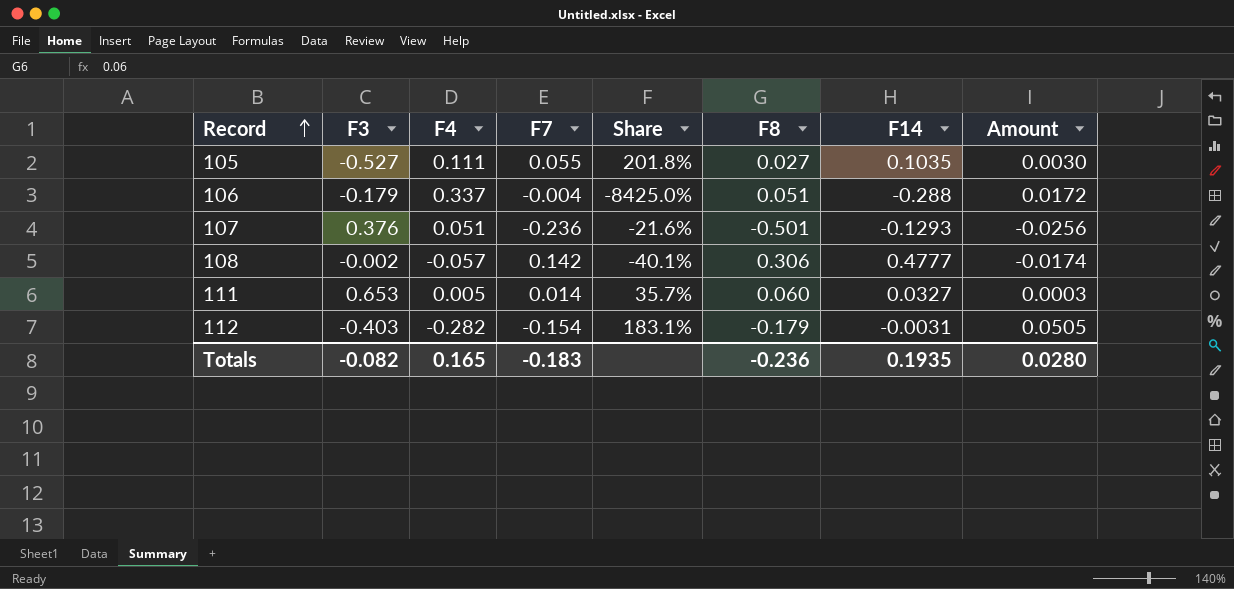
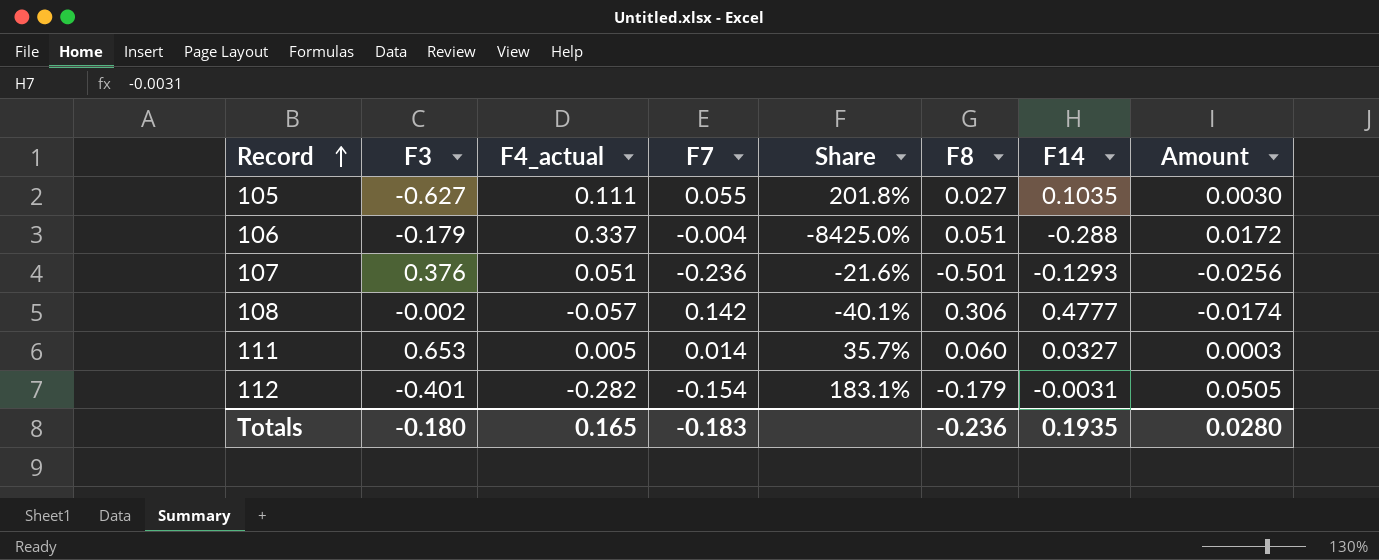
column name: F4 -> F4_actual
105 | F3: -0.527 -> -0.627
112 | F3: -0.403 -> -0.401
Totals | F3: -0.082 -> -0.180

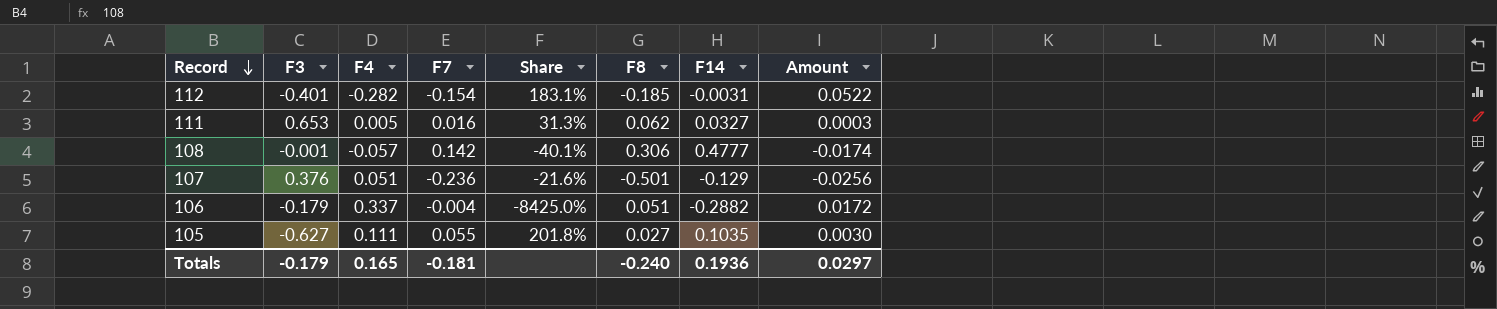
row order: Record ascending -> Record descending
column name: F4_actual -> F4
112 | F8: -0.179 -> -0.185
112 | Amount: 0.0505 -> 0.0522
111 | F7: 0.014 -> 0.016
111 | Share: 35.7% -> 31.3%
111 | F8: 0.060 -> 0.062
108 | F3: -0.002 -> -0.001
107 | F14: -0.1293 -> -0.129
106 | F14: -0.288 -> -0.2882
Totals | F3: -0.180 -> -0.179
Totals | F7: -0.183 -> -0.181
Totals | F8: -0.236 -> -0.240
Totals | F14: 0.1935 -> 0.1936
Totals | Amount: 0.0280 -> 0.0297

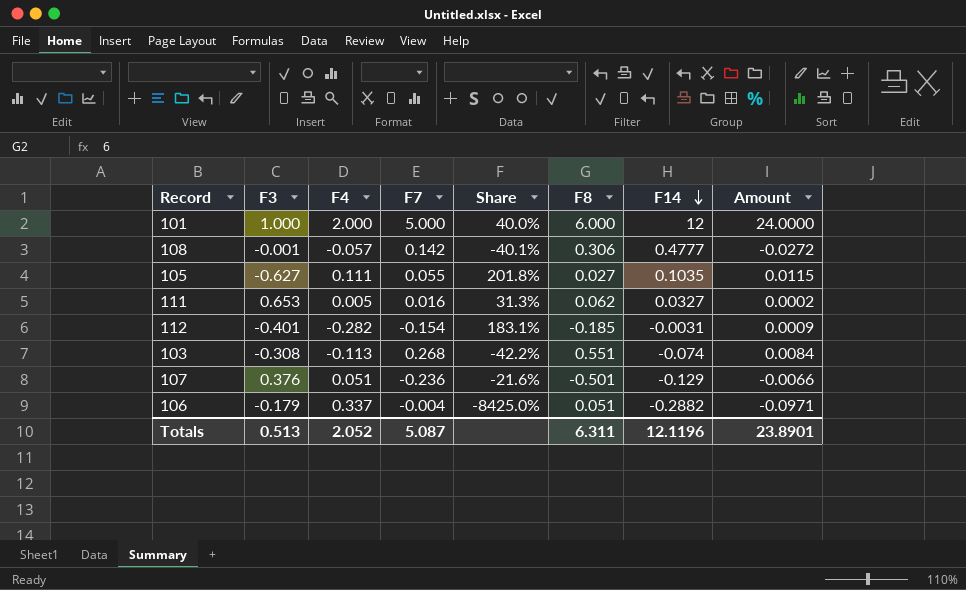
row order: Record descending -> F14 descending
column Amount | formula: [F4] * [F8] -> [F4] * [F14]
row 101: none -> 1.000 | 2.000 | 5.000 | 40.0% | 6.000 | 12 | 24.0000
row 103: none -> -0.308 | -0.113 | 0.268 | -42.2% | 0.551 | -0.074 | 0.0084
Totals | F3: -0.179 -> 0.513
Totals | F4: 0.165 -> 2.052
Totals | F7: -0.181 -> 5.087
Totals | F8: -0.240 -> 6.311
Totals | F14: 0.1936 -> 12.1196
Totals | Amount: 0.0297 -> 23.8901

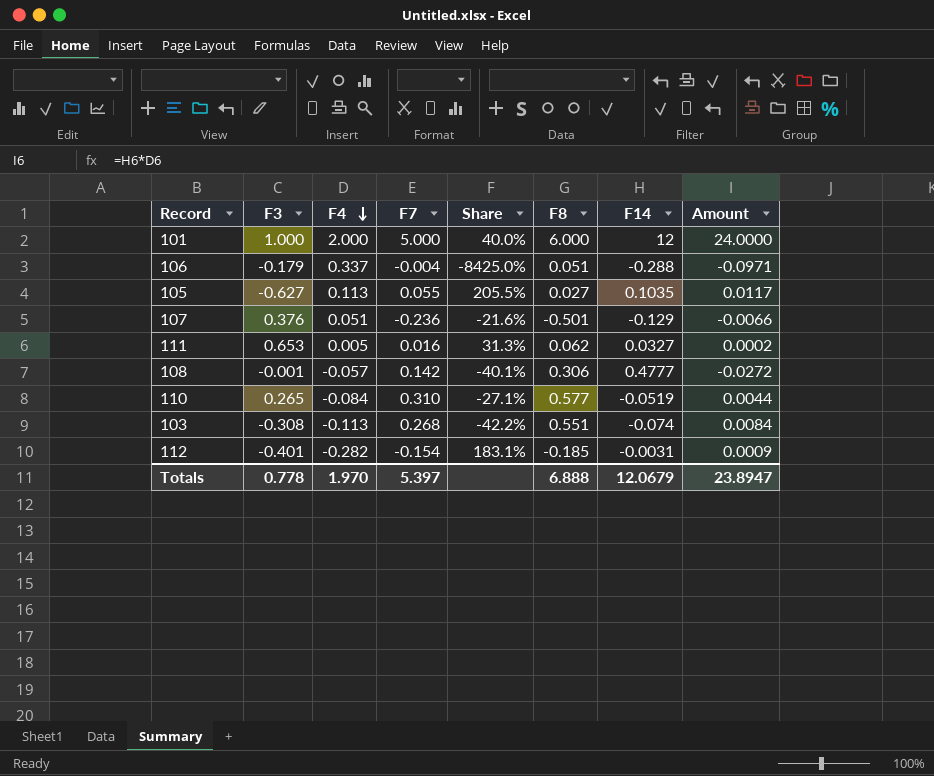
row order: F14 descending -> F4 descending
106 | F14: -0.2882 -> -0.288
105 | F4: 0.111 -> 0.113
105 | Share: 201.8% -> 205.5%
105 | Amount: 0.0115 -> 0.0117
row 110: none -> 0.265 | -0.084 | 0.310 | -27.1% | 0.577 | -0.0519 | 0.0044
Totals | F3: 0.513 -> 0.778
Totals | F4: 2.052 -> 1.970
Totals | F7: 5.087 -> 5.397
Totals | F8: 6.311 -> 6.888
Totals | F14: 12.1196 -> 12.0679
Totals | Amount: 23.8901 -> 23.8947

